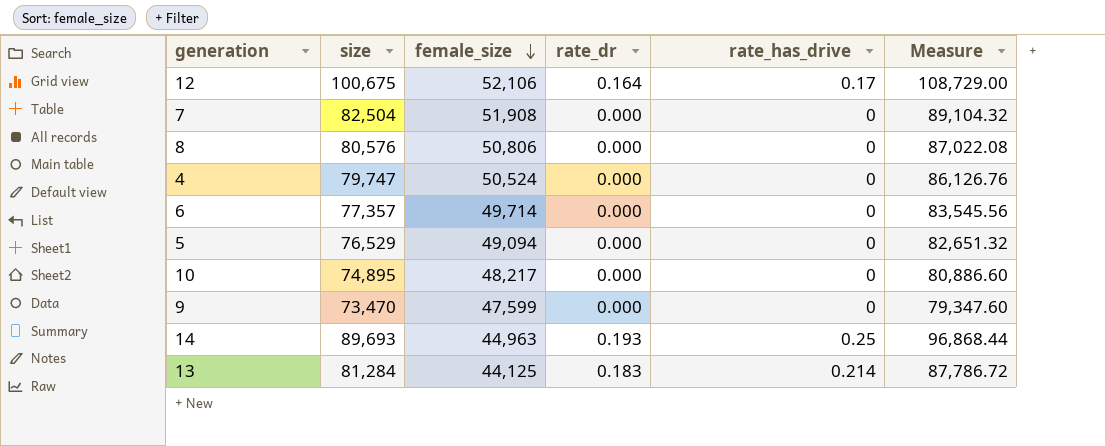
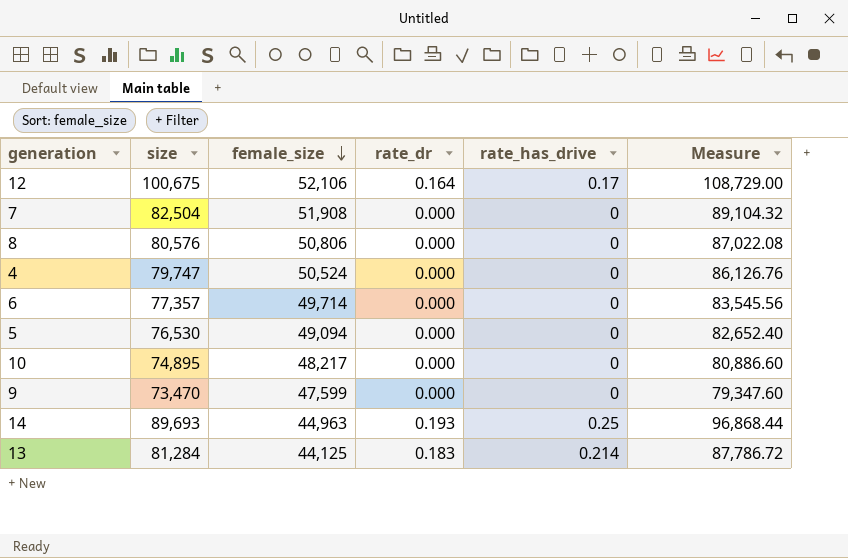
5 | size: 76,529 -> 76,530
5 | Measure: 82,651.32 -> 82,652.40

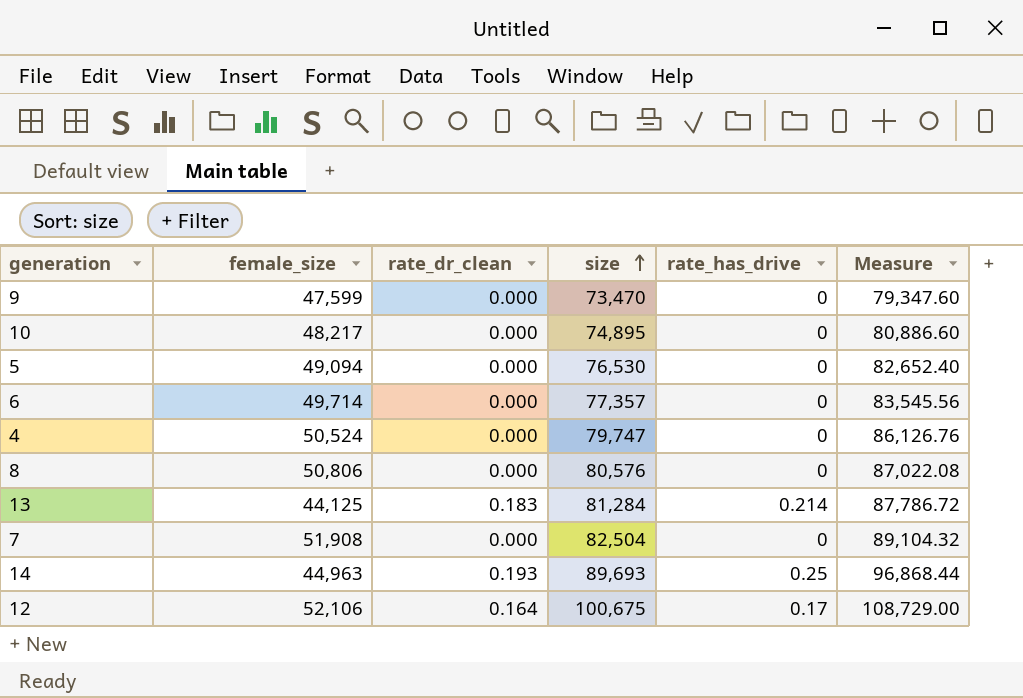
row order: female_size descending -> size ascending
column name: rate_dr -> rate_dr_clean
column size | position: 2 -> 4

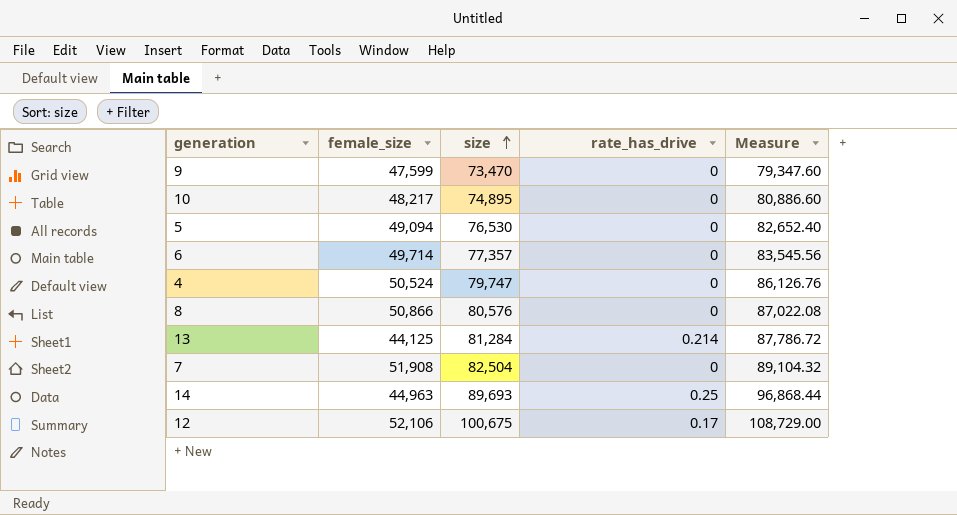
column rate_dr_clean | position: 3 -> none
8 | female_size: 50,806 -> 50,866

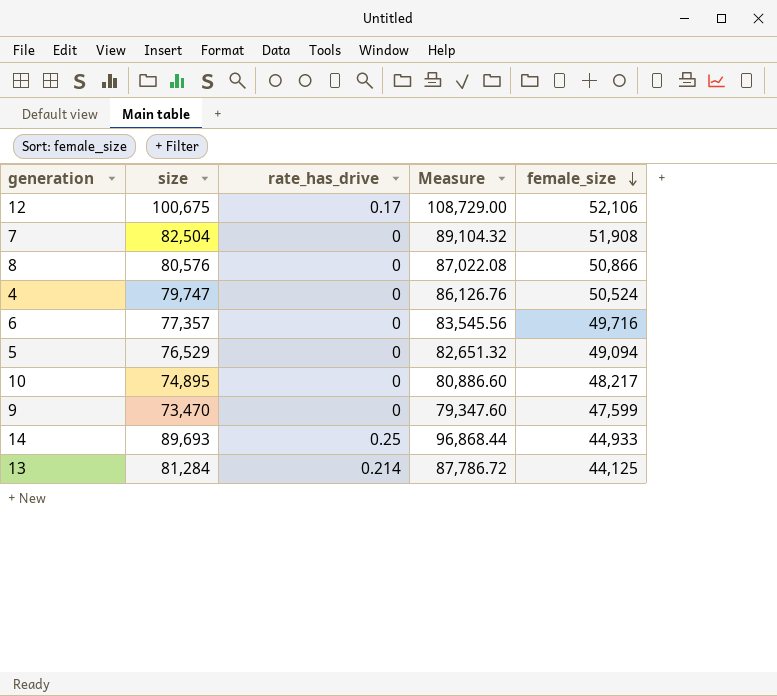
row order: size ascending -> female_size descending
column female_size | position: 2 -> 5
6 | female_size: 49,714 -> 49,716
5 | size: 76,530 -> 76,529
5 | Measure: 82,652.40 -> 82,651.32
14 | female_size: 44,963 -> 44,933

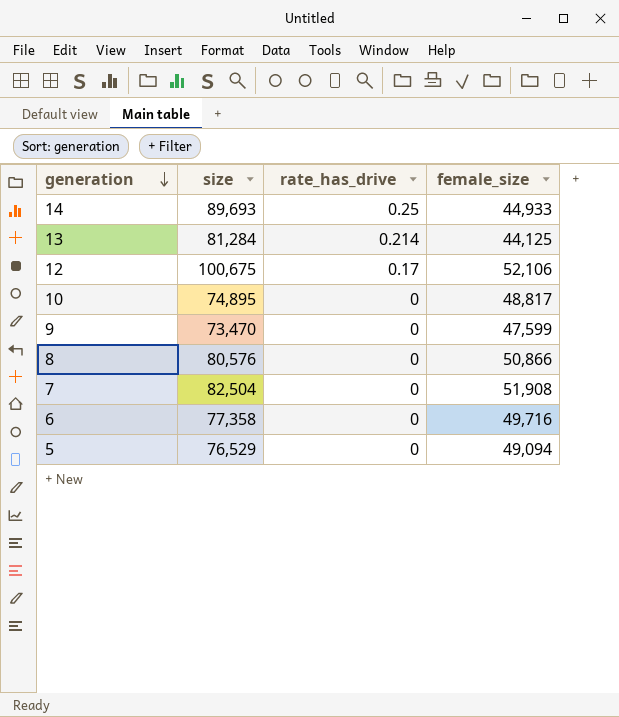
row order: female_size descending -> generation descending
column Measure | formula: [size] * 1.08 -> none
row 4: 79,747 | 0 | 86,126.76 | 50,524 -> none
10 | female_size: 48,217 -> 48,817
6 | size: 77,357 -> 77,358

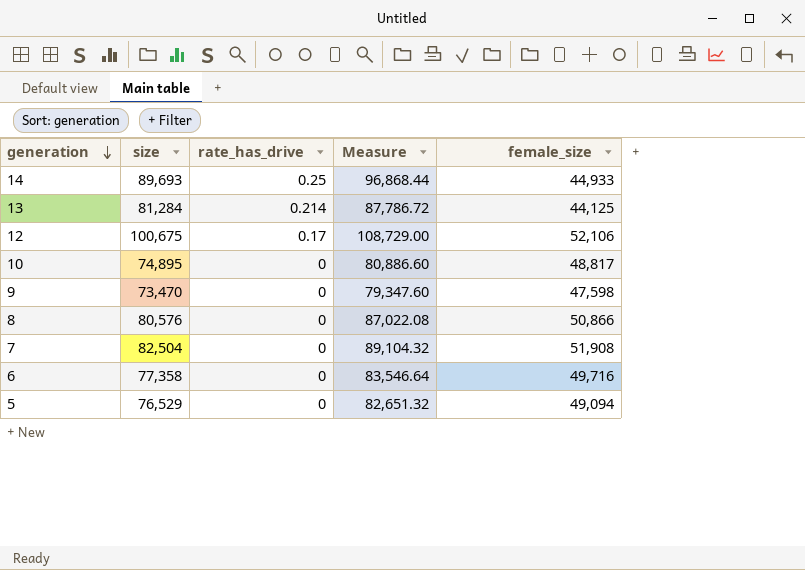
column Measure | formula: none -> [size] * 1.08
9 | female_size: 47,599 -> 47,598

